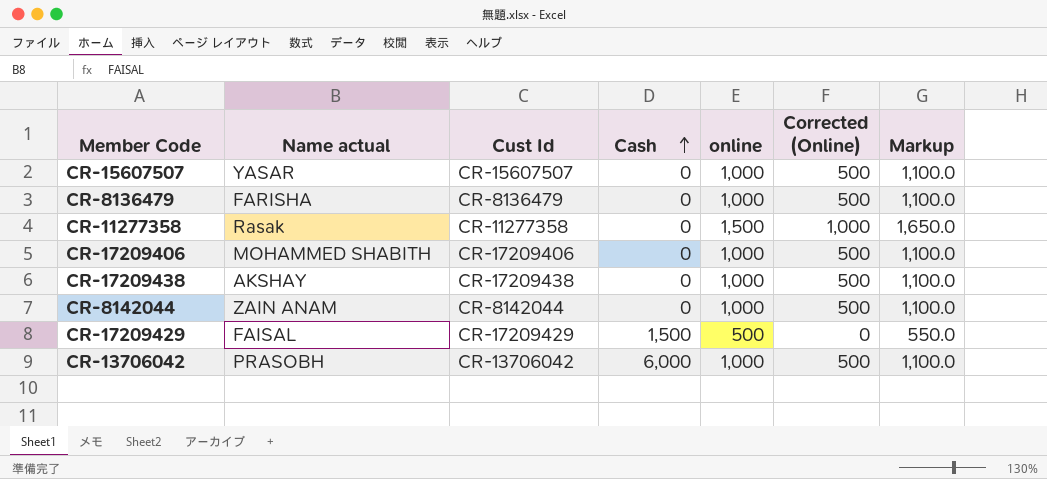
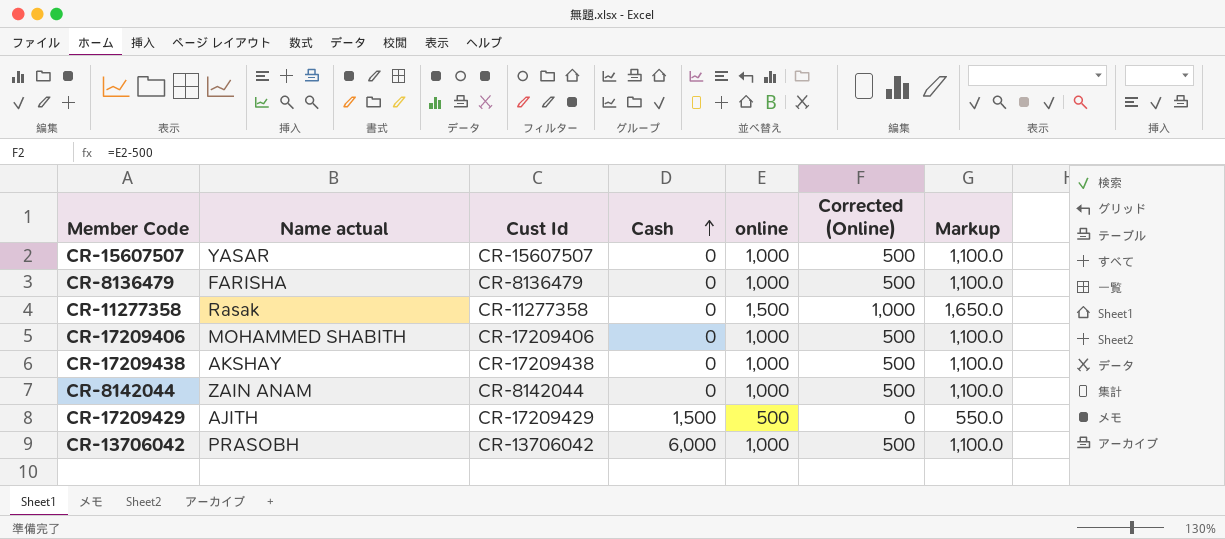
CR-17209429 | Name actual: FAISAL -> AJITH

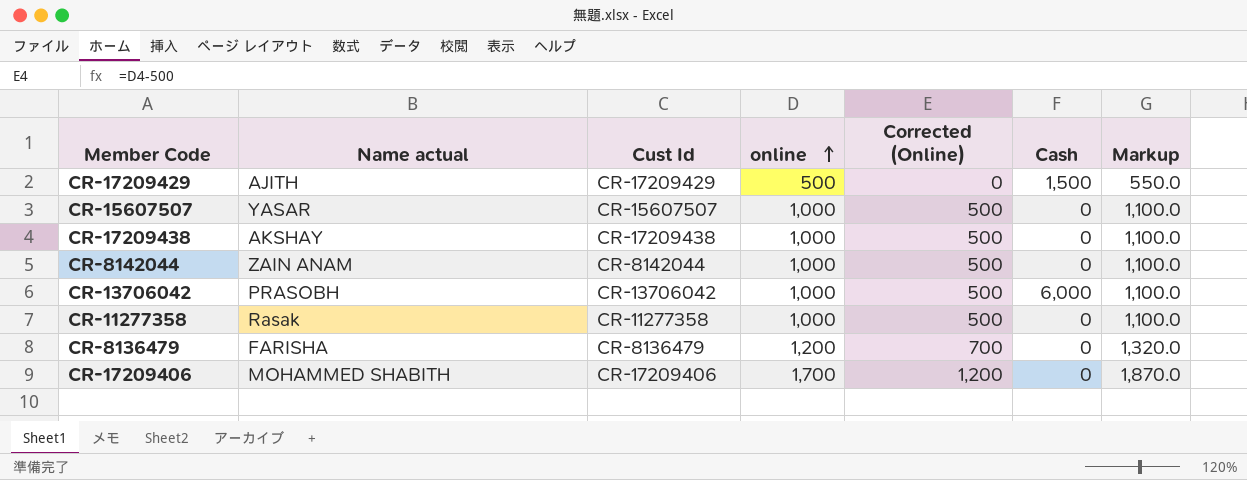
row order: Cash ascending -> online ascending
column Cash | position: 4 -> 6
CR-11277358 | online: 1,500 -> 1,000
CR-11277358 | Corrected (Online): 1,000 -> 500
CR-11277358 | Markup: 1,650.0 -> 1,100.0
CR-8136479 | online: 1,000 -> 1,200
CR-8136479 | Corrected (Online): 500 -> 700
CR-8136479 | Markup: 1,100.0 -> 1,320.0
CR-17209406 | online: 1,000 -> 1,700
CR-17209406 | Corrected (Online): 500 -> 1,200
CR-17209406 | Markup: 1,100.0 -> 1,870.0

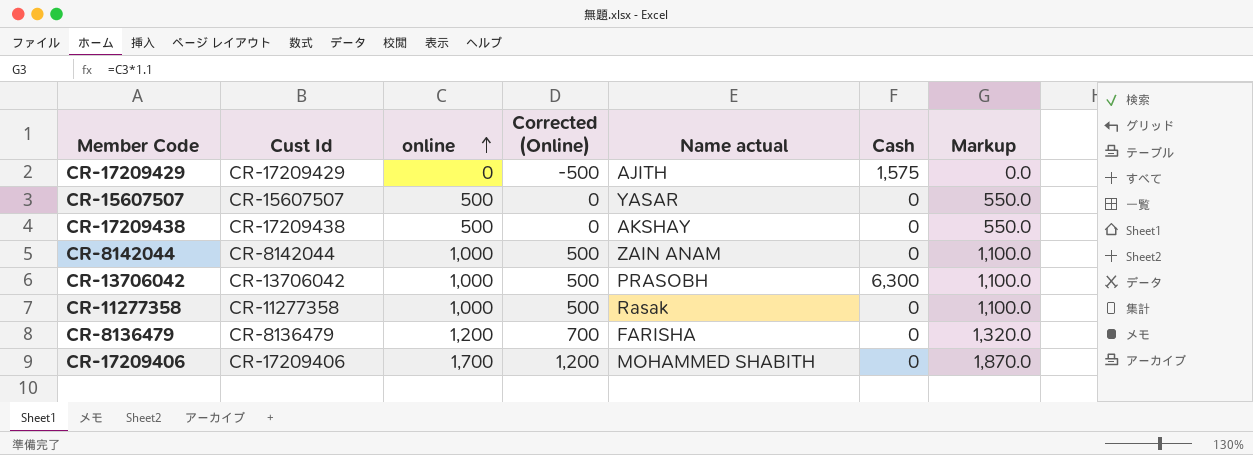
column Name actual | position: 2 -> 5
CR-17209429 | online: 500 -> 0
CR-17209429 | Corrected (Online): 0 -> -500
CR-17209429 | Cash: 1,500 -> 1,575
CR-17209429 | Markup: 550.0 -> 0.0
CR-15607507 | online: 1,000 -> 500
CR-15607507 | Corrected (Online): 500 -> 0
CR-15607507 | Markup: 1,100.0 -> 550.0
CR-17209438 | online: 1,000 -> 500
CR-17209438 | Corrected (Online): 500 -> 0
CR-17209438 | Markup: 1,100.0 -> 550.0
CR-13706042 | Cash: 6,000 -> 6,300

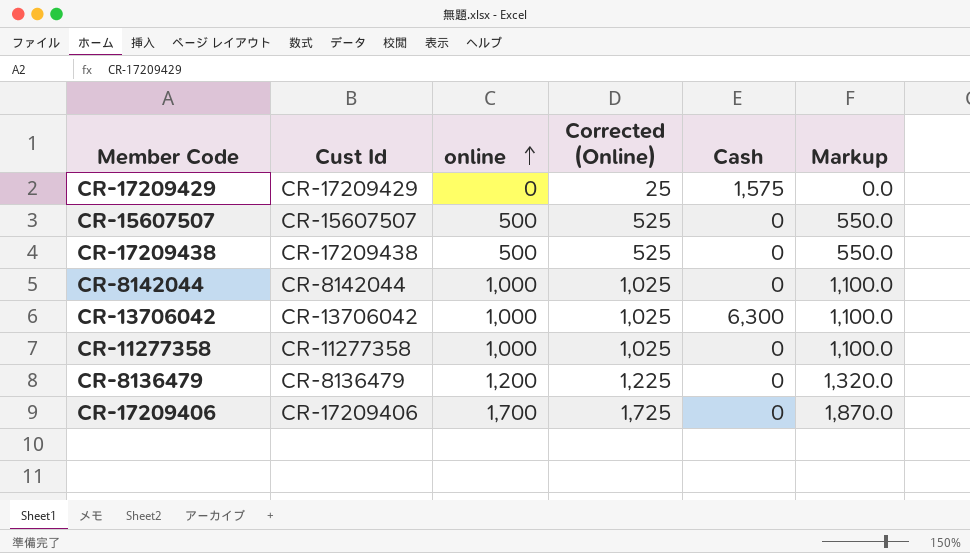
column Name actual | position: 5 -> none
column Corrected (Online) | formula: [online] - 500 -> [online] + 25

